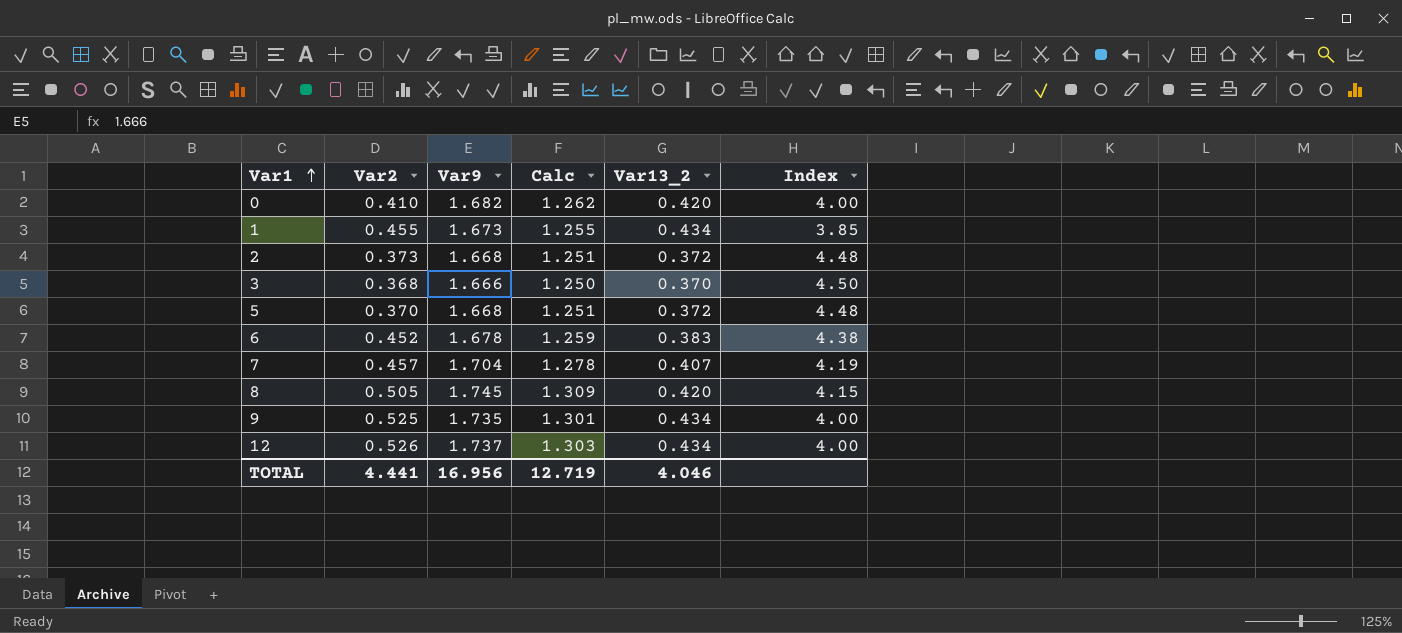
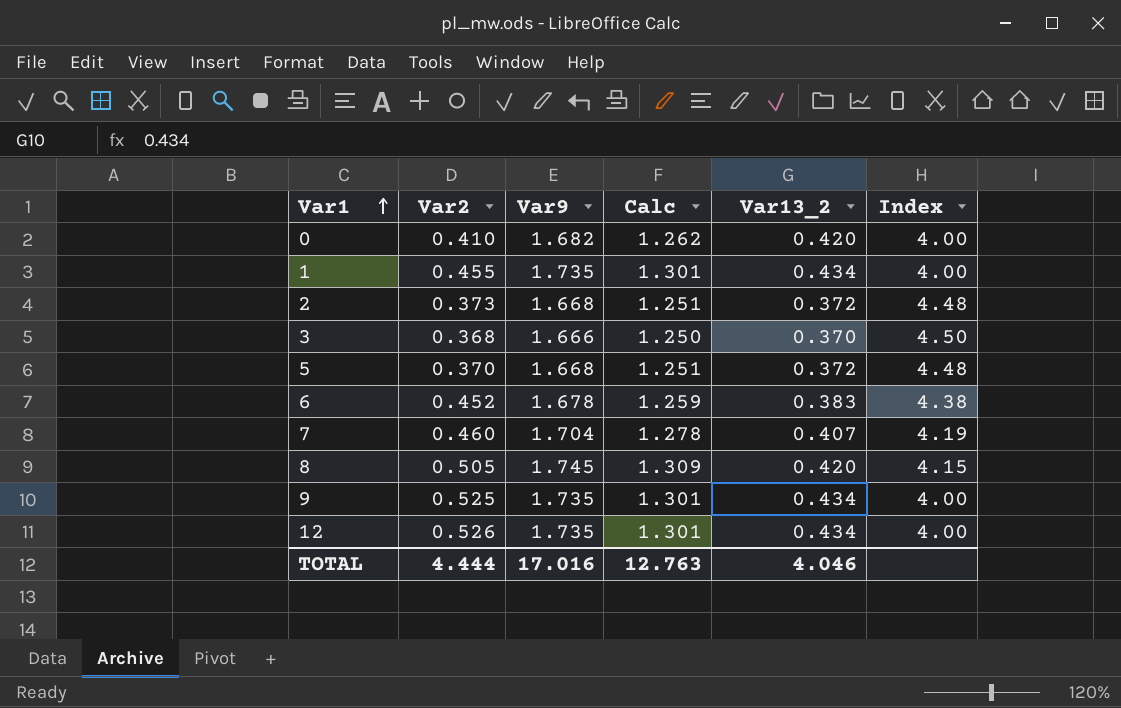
1 | Var9: 1.673 -> 1.735
1 | Calc: 1.255 -> 1.301
1 | Index: 3.85 -> 4.00
7 | Var2: 0.457 -> 0.460
12 | Var9: 1.737 -> 1.735
12 | Calc: 1.303 -> 1.301
TOTAL | Var2: 4.441 -> 4.444
TOTAL | Var9: 16.956 -> 17.016
TOTAL | Calc: 12.719 -> 12.763

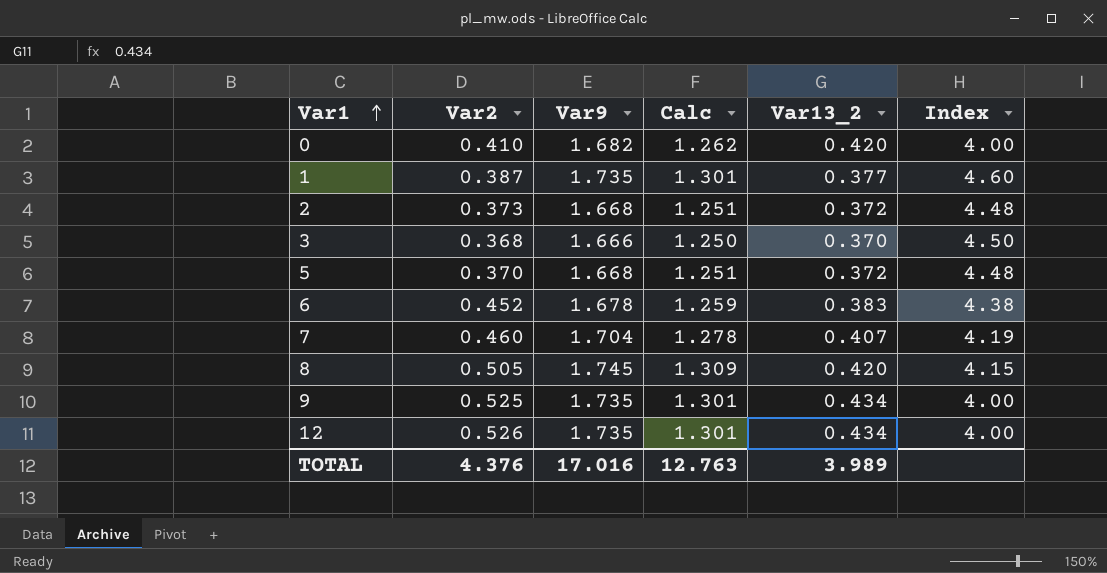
1 | Var2: 0.455 -> 0.387
1 | Var13_2: 0.434 -> 0.377
1 | Index: 4.00 -> 4.60
TOTAL | Var2: 4.444 -> 4.376
TOTAL | Var13_2: 4.046 -> 3.989

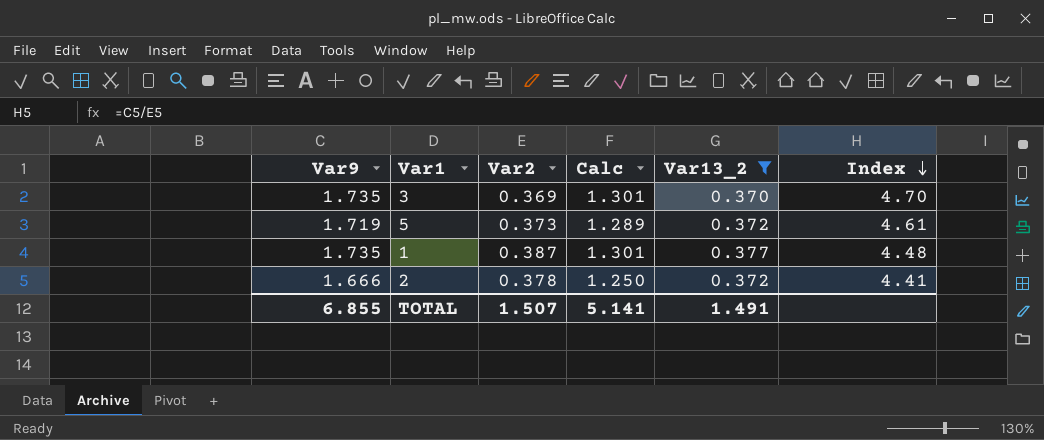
filter: none -> Var13_2 <= 0.377
row order: Var1 ascending -> Index descending
column Var9 | position: 3 -> 1
column Index | formula: [Var9] / [Var13_2] -> [Var9] / [Var2]
3 | Var9: 1.666 -> 1.735
3 | Var2: 0.368 -> 0.369
3 | Calc: 1.250 -> 1.301
5 | Var9: 1.668 -> 1.719
5 | Var2: 0.370 -> 0.373
5 | Calc: 1.251 -> 1.289
2 | Var9: 1.668 -> 1.666
2 | Var2: 0.373 -> 0.378
2 | Calc: 1.251 -> 1.250
TOTAL | Var9: 17.016 -> 6.855
TOTAL | Var2: 4.376 -> 1.507
TOTAL | Calc: 12.763 -> 5.141
TOTAL | Var13_2: 3.989 -> 1.491

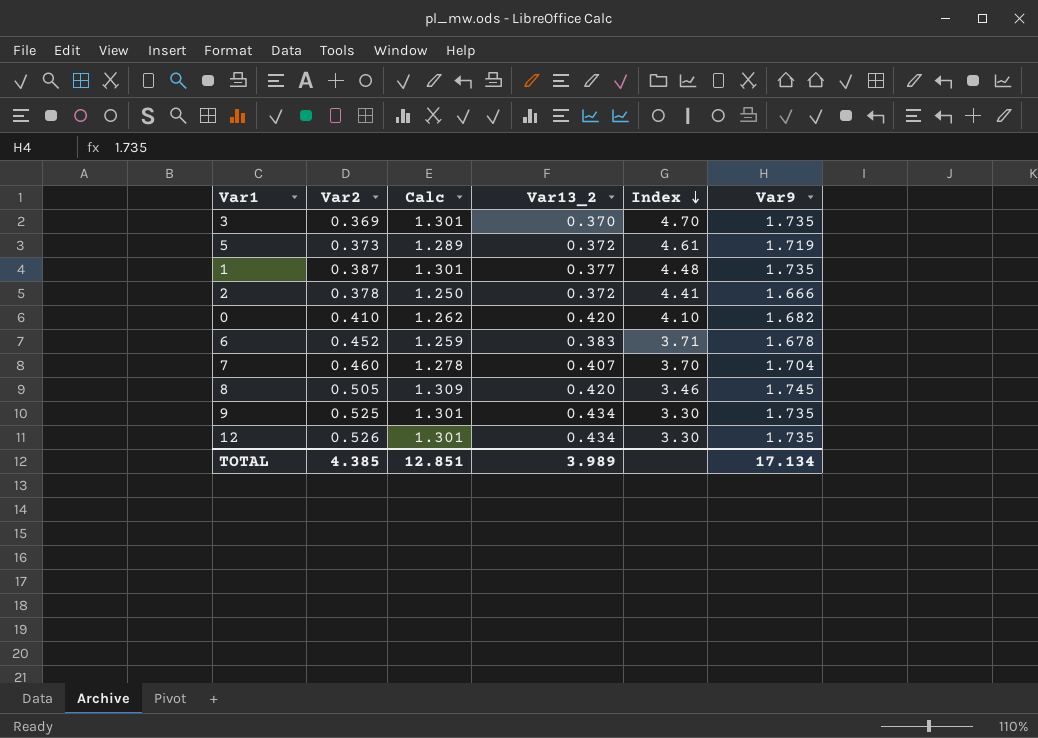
filter: Var13_2 <= 0.377 -> none
column Var9 | position: 1 -> 6
TOTAL | Var2: 1.507 -> 4.385
TOTAL | Calc: 5.141 -> 12.851
TOTAL | Var13_2: 1.491 -> 3.989
TOTAL | Var9: 6.855 -> 17.134

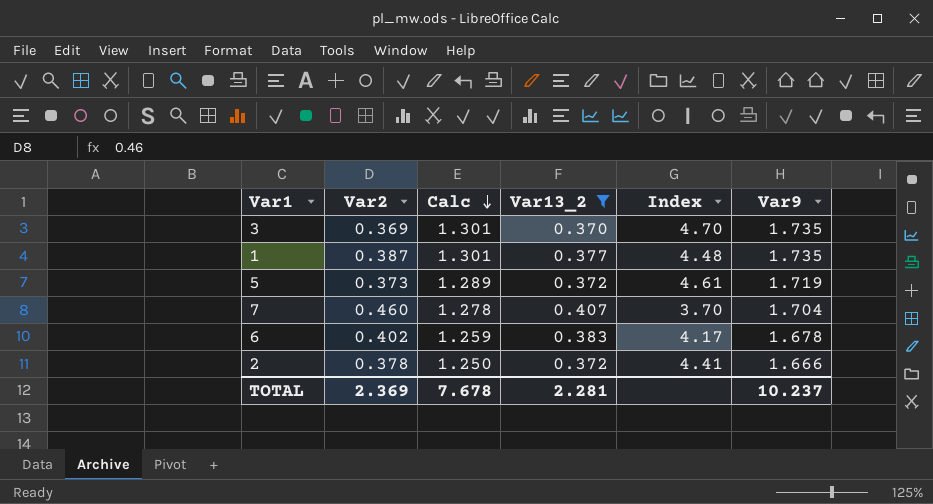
filter: none -> Var13_2 <= 0.407
row order: Index descending -> Calc descending
6 | Var2: 0.452 -> 0.402
6 | Index: 3.71 -> 4.17
TOTAL | Var2: 4.385 -> 2.369
TOTAL | Calc: 12.851 -> 7.678
TOTAL | Var13_2: 3.989 -> 2.281
TOTAL | Var9: 17.134 -> 10.237

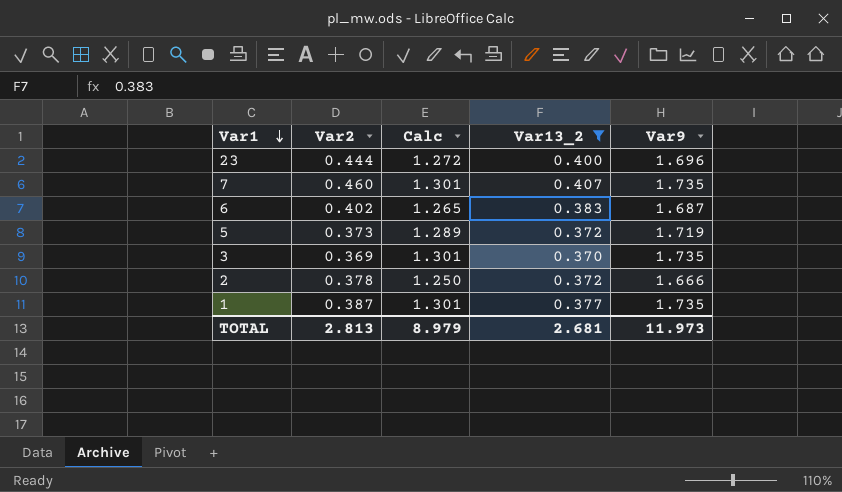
row order: Calc descending -> Var1 descending
column Index | formula: [Var9] / [Var2] -> none
row 23: none -> 0.444 | 1.272 | 0.400 | 1.696
7 | Calc: 1.278 -> 1.301
7 | Var9: 1.704 -> 1.735
6 | Calc: 1.259 -> 1.265
6 | Var9: 1.678 -> 1.687
TOTAL | Var2: 2.369 -> 2.813
TOTAL | Calc: 7.678 -> 8.979
TOTAL | Var13_2: 2.281 -> 2.681
TOTAL | Var9: 10.237 -> 11.973

